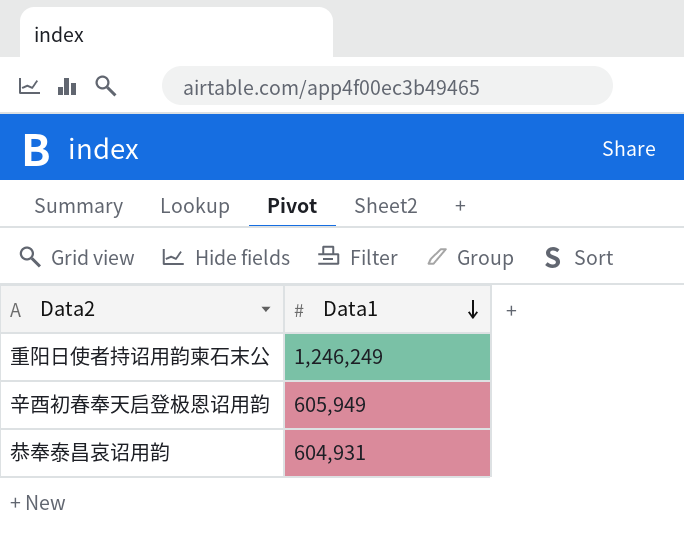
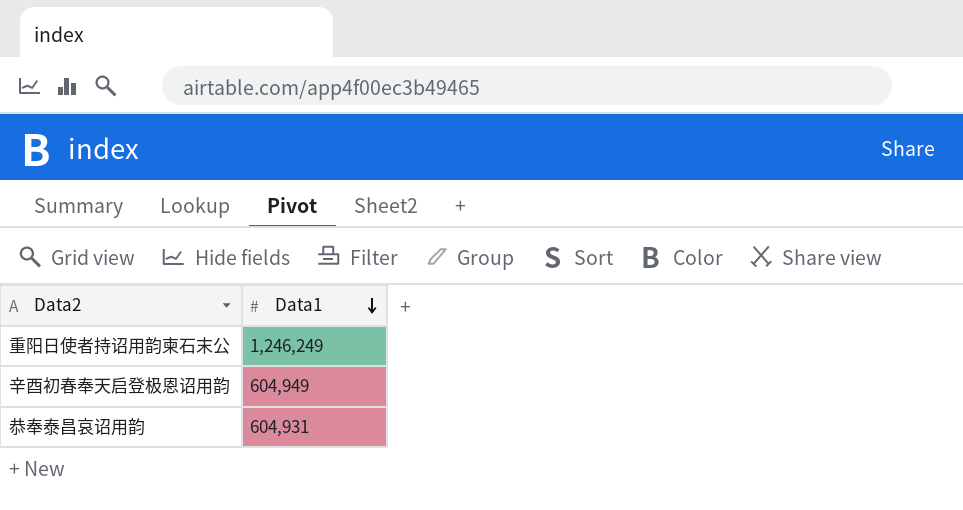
辛酉初春奉天启登极恩诏用韵 | Data1: 605,949 -> 604,949

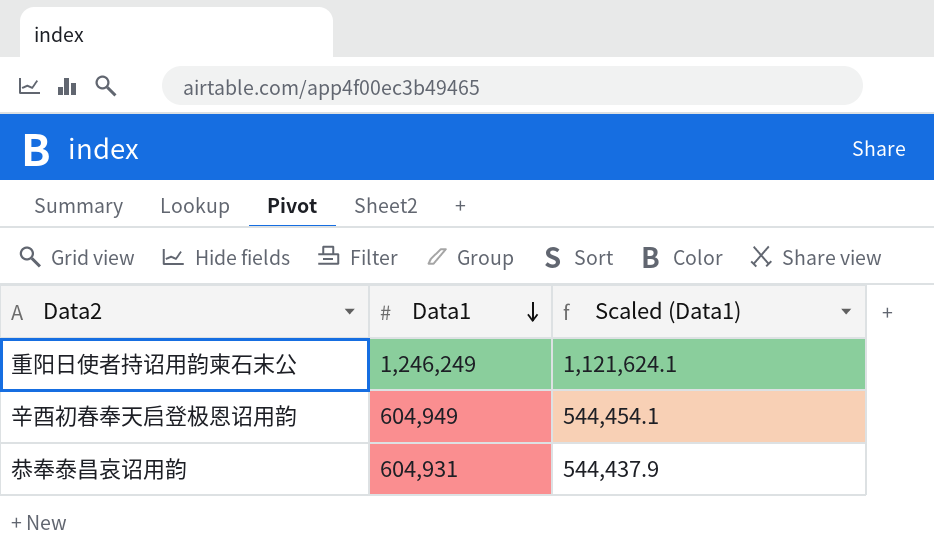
column Scaled (Data1) | formula: none -> [Data1] * 0.9

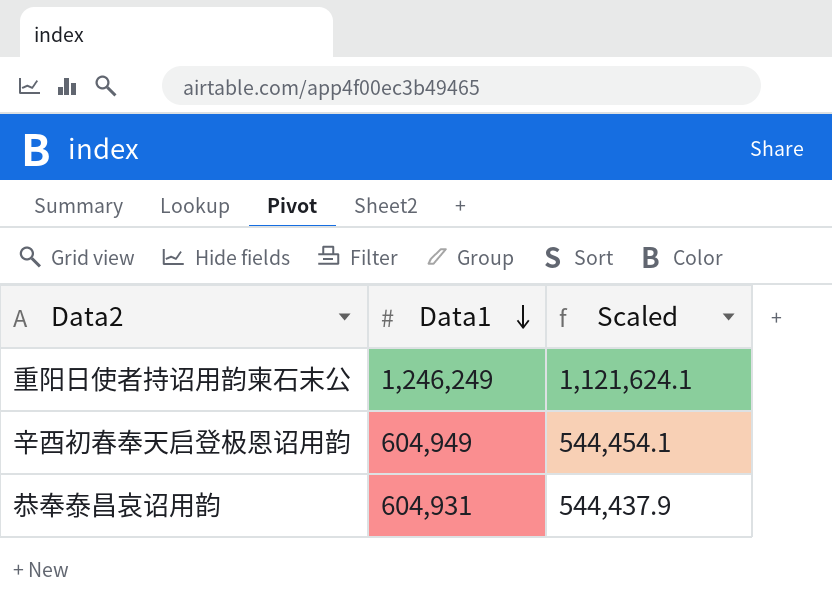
column name: Scaled (Data1) -> Scaled

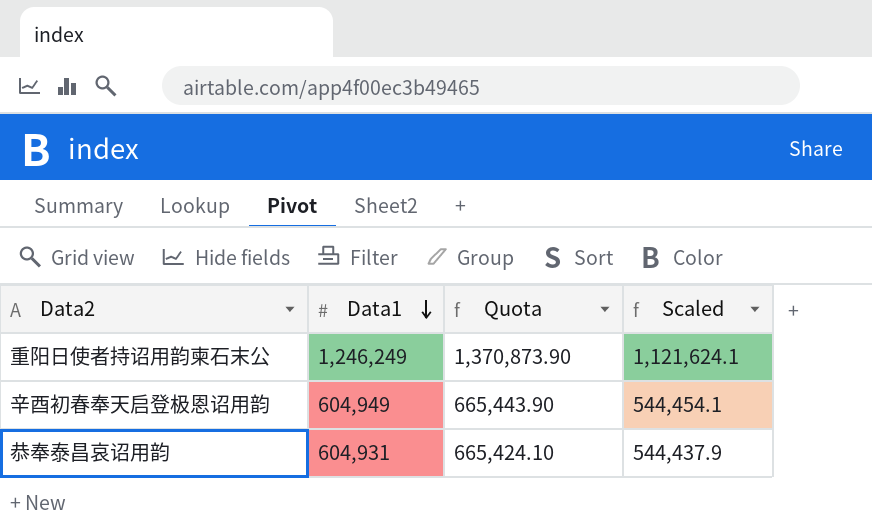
column Quota | formula: none -> [Data1] * 1.1

